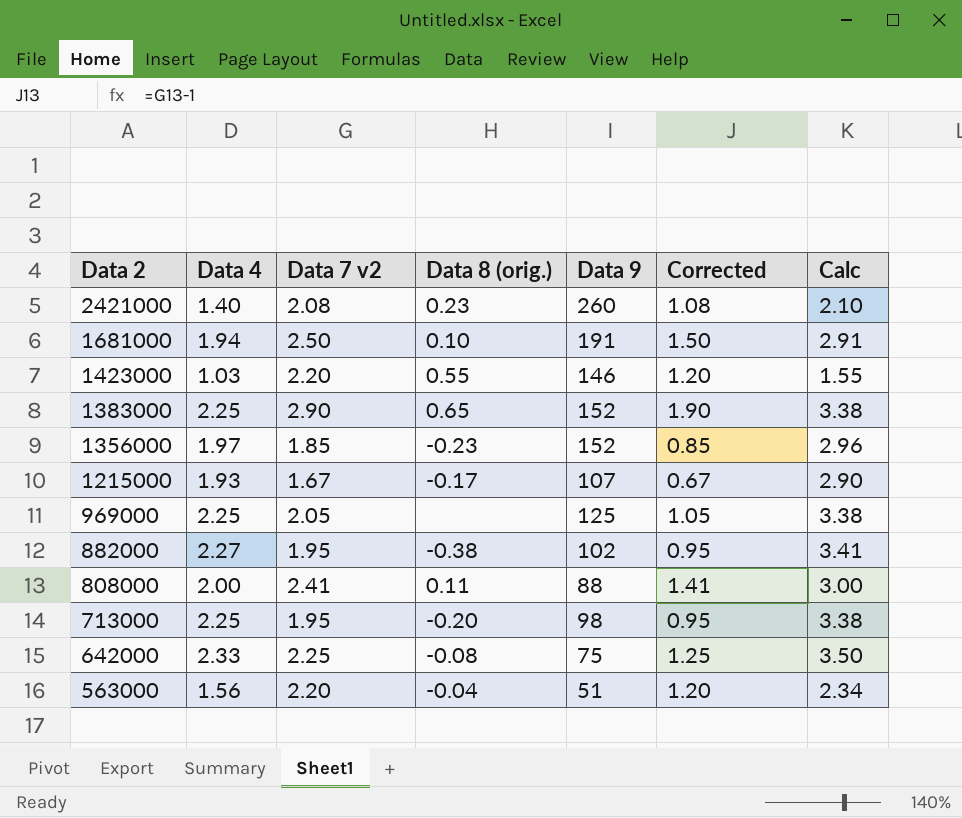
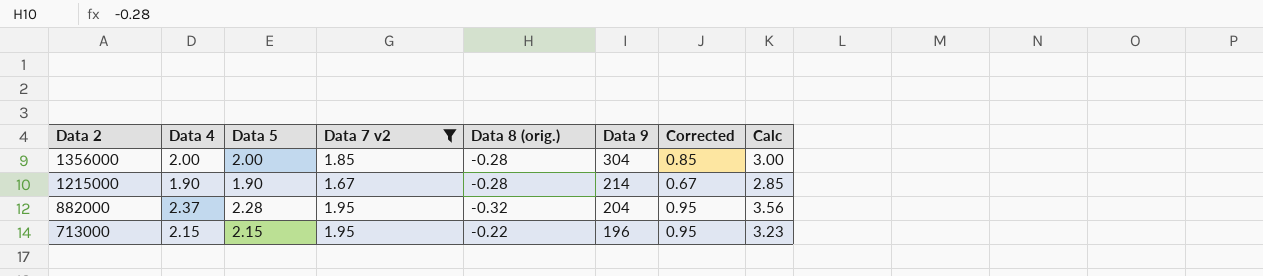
filter: none -> Data 7 v2 <= 1.95
column Data 5 | position: none -> 3
1356000 | Data 4: 1.97 -> 2.00
1356000 | Data 8 (orig.): -0.23 -> -0.28
1356000 | Data 9: 152 -> 304
1356000 | Calc: 2.96 -> 3.00
1215000 | Data 4: 1.93 -> 1.90
1215000 | Data 8 (orig.): -0.17 -> -0.28
1215000 | Data 9: 107 -> 214
1215000 | Calc: 2.90 -> 2.85
882000 | Data 4: 2.27 -> 2.37
882000 | Data 8 (orig.): -0.38 -> -0.32
882000 | Data 9: 102 -> 204
882000 | Calc: 3.41 -> 3.56
713000 | Data 4: 2.25 -> 2.15
713000 | Data 8 (orig.): -0.20 -> -0.22
713000 | Data 9: 98 -> 196
713000 | Calc: 3.38 -> 3.23

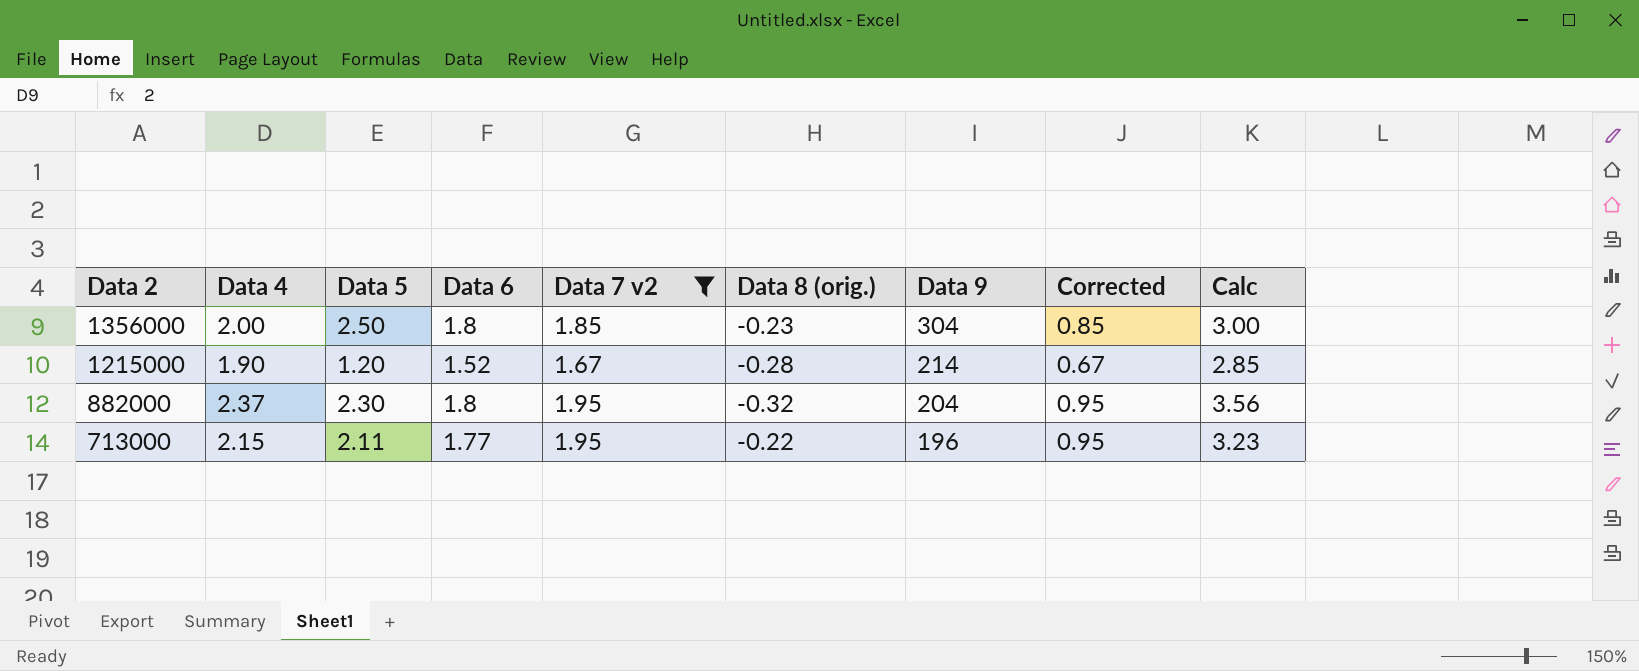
column Data 6 | position: none -> 4
1356000 | Data 5: 2.00 -> 2.50
1356000 | Data 8 (orig.): -0.28 -> -0.23
1215000 | Data 5: 1.90 -> 1.20
882000 | Data 5: 2.28 -> 2.30
713000 | Data 5: 2.15 -> 2.11

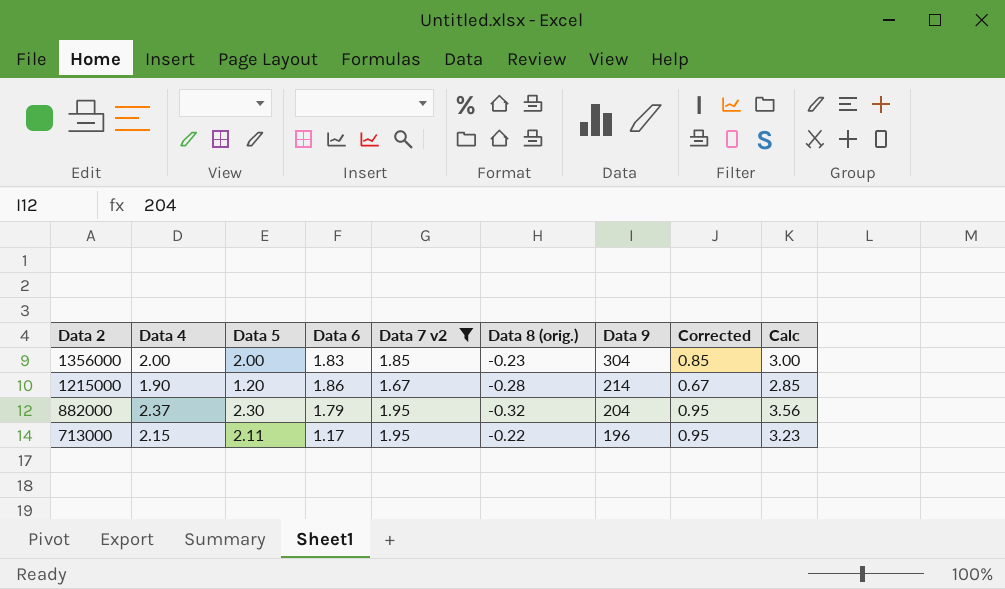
1356000 | Data 5: 2.50 -> 2.00
1356000 | Data 6: 1.8 -> 1.83
1215000 | Data 6: 1.52 -> 1.86
882000 | Data 6: 1.8 -> 1.79
713000 | Data 6: 1.77 -> 1.17

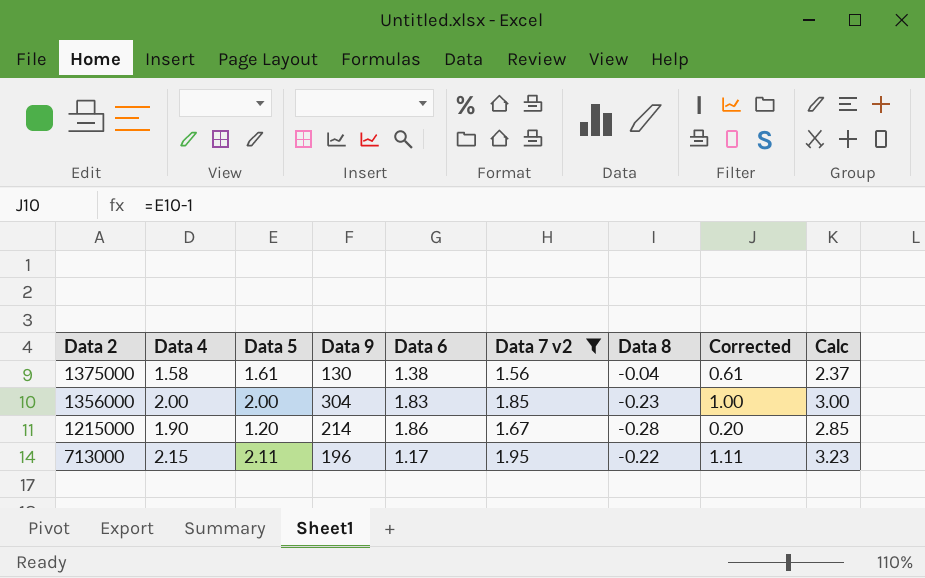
column Data 9 | position: 7 -> 4
column name: Data 8 (orig.) -> Data 8
column Corrected | formula: [Data 7 v2] - 1 -> [Data 5] - 1
row 882000: 2.37 | 2.30 | 1.79 | 1.95 | -0.32 | 204 | 0.95 | 3.56 -> none
row 1375000: none -> 1.58 | 1.61 | 130 | 1.38 | 1.56 | -0.04 | 0.61 | 2.37

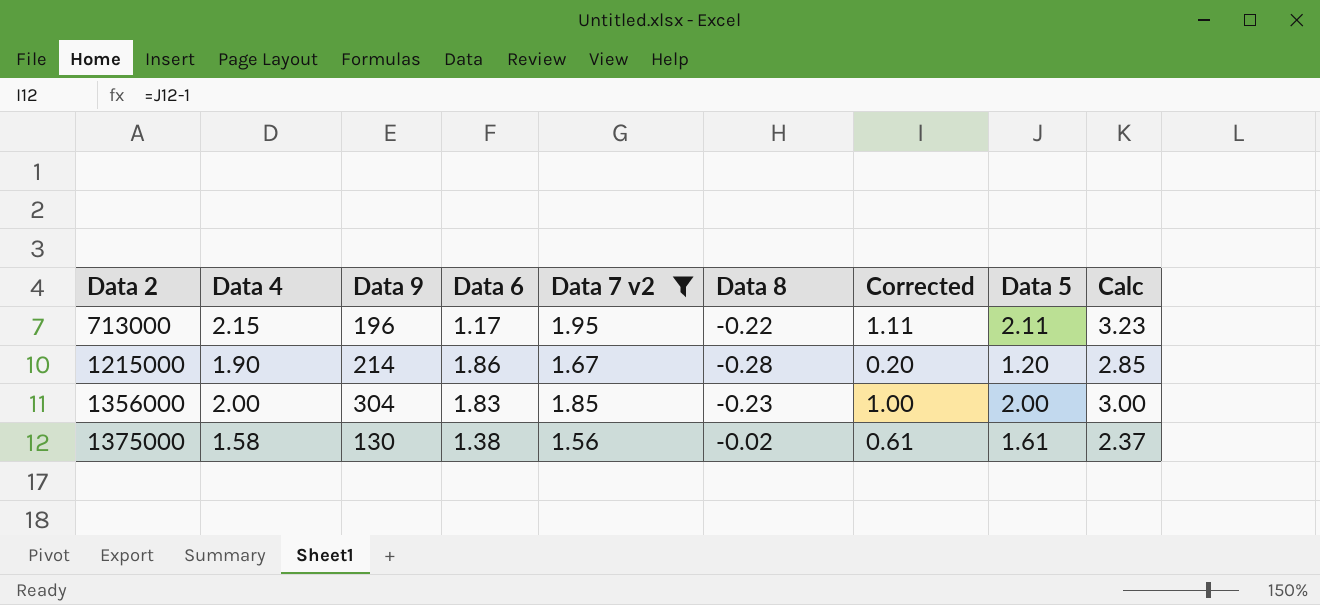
row order: Data 2 descending -> Data 2 ascending
column Data 5 | position: 3 -> 8
1375000 | Data 8: -0.04 -> -0.02

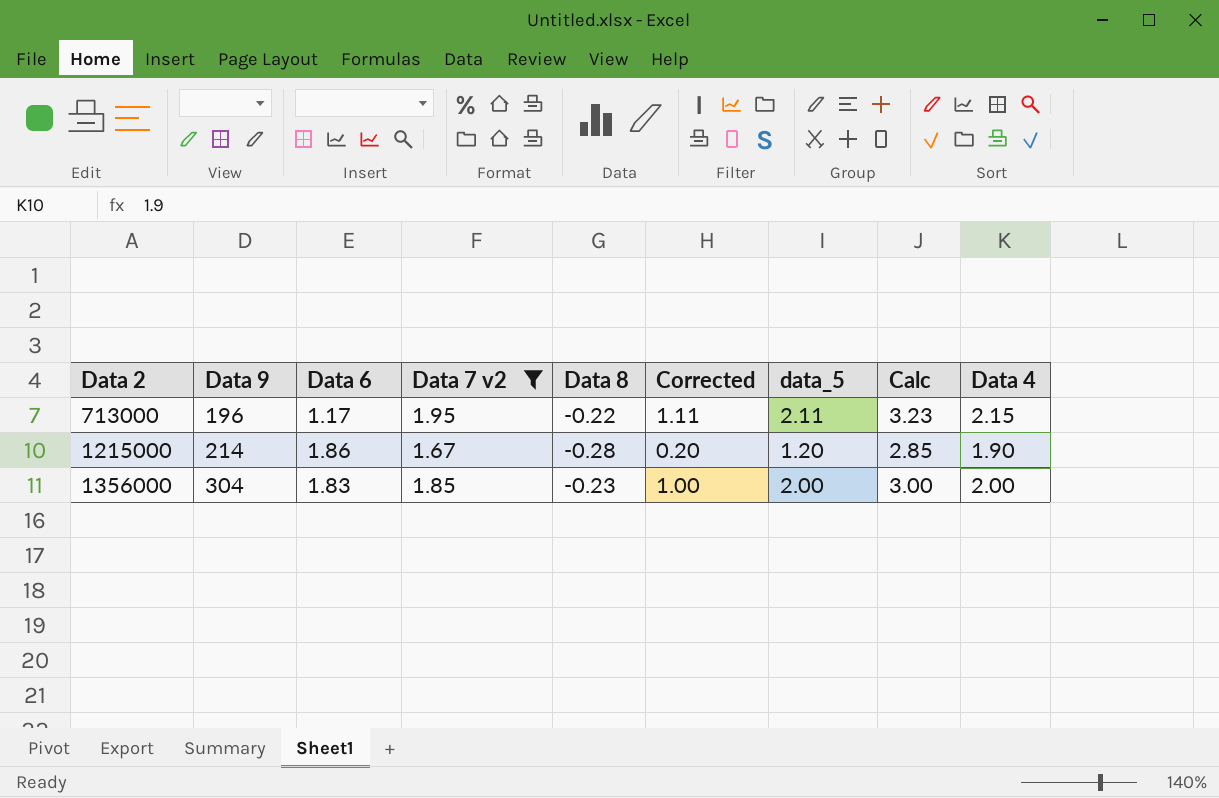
column name: Data 5 -> data_5
column Data 4 | position: 2 -> 9
row 1375000: 1.58 | 130 | 1.38 | 1.56 | -0.02 | 0.61 | 1.61 | 2.37 -> none

